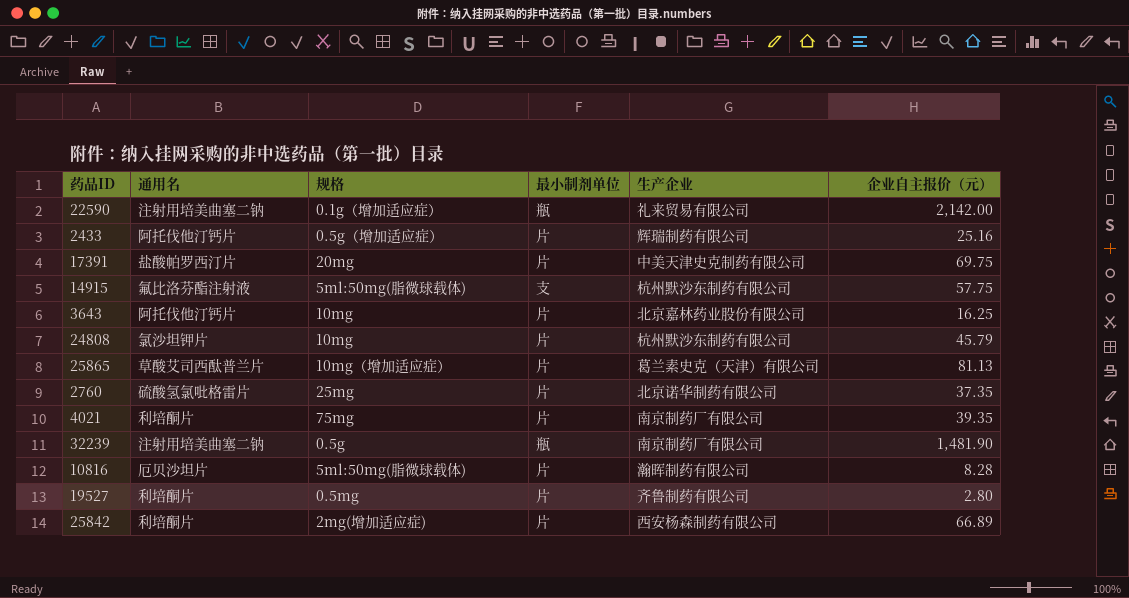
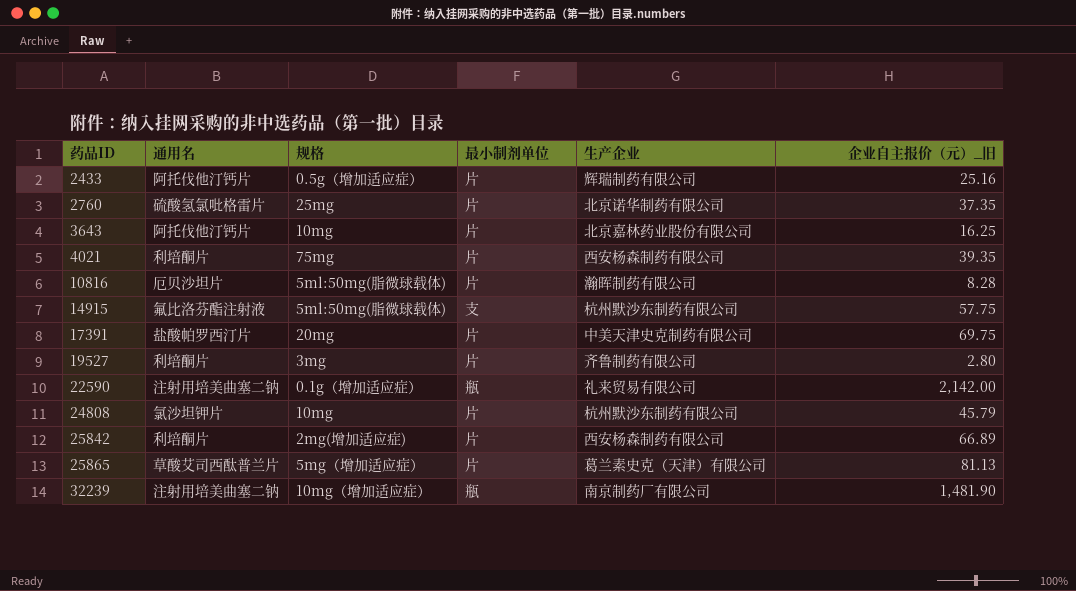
row order: none -> 药品ID ascending
column name: 企业自主报价（元） -> 企业自主报价（元）_旧
4021 | 生产企业: 南京制药厂有限公司 -> 西安杨森制药有限公司
19527 | 规格: 0.5mg -> 3mg
25865 | 规格: 10mg（增加适应症） -> 5mg（增加适应症）
32239 | 规格: 0.5g -> 10mg（增加适应症）

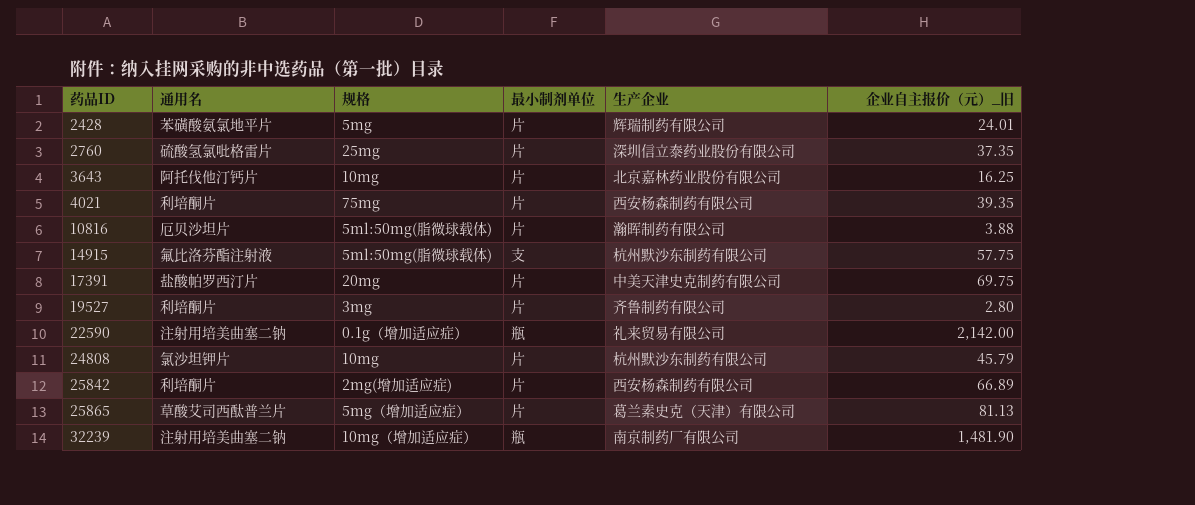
row 2433: 阿托伐他汀钙片 | 0.5g（增加适应症） | 片 | 辉瑞制药有限公司 | 25.16 -> none
row 2428: none -> 苯磺酸氨氯地平片 | 5mg | 片 | 辉瑞制药有限公司 | 24.01
2760 | 生产企业: 北京诺华制药有限公司 -> 深圳信立泰药业股份有限公司
10816 | 企业自主报价（元）_旧: 8.28 -> 3.88

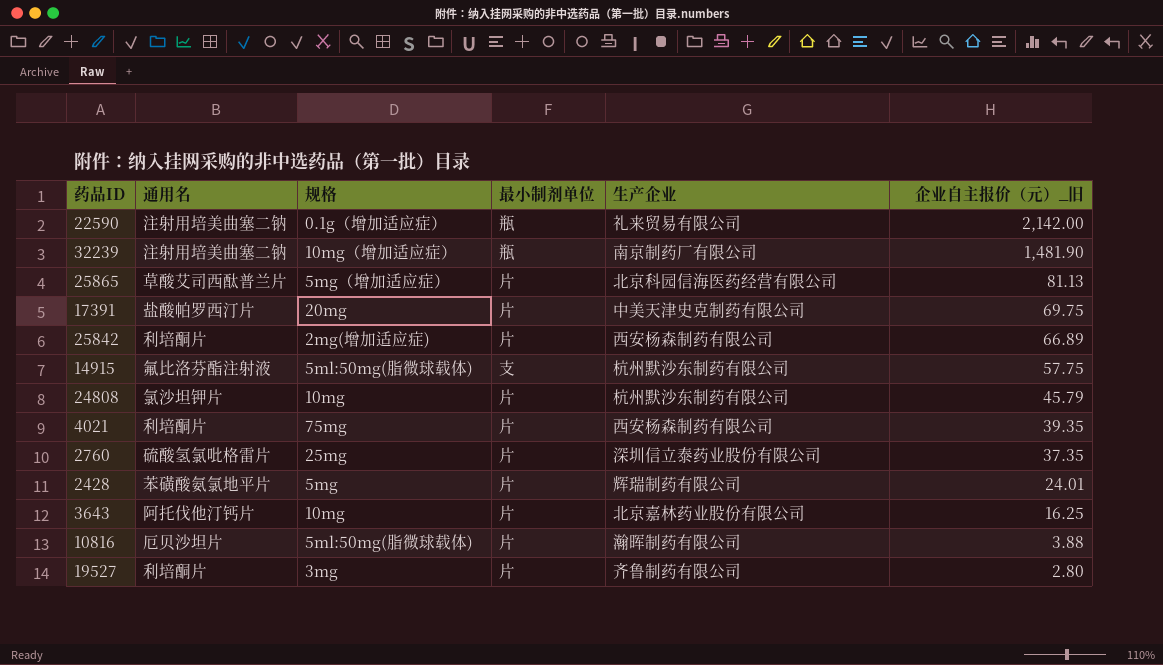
row order: 药品ID ascending -> 企业自主报价（元）_旧 descending
25865 | 生产企业: 葛兰素史克（天津）有限公司 -> 北京科园信海医药经营有限公司

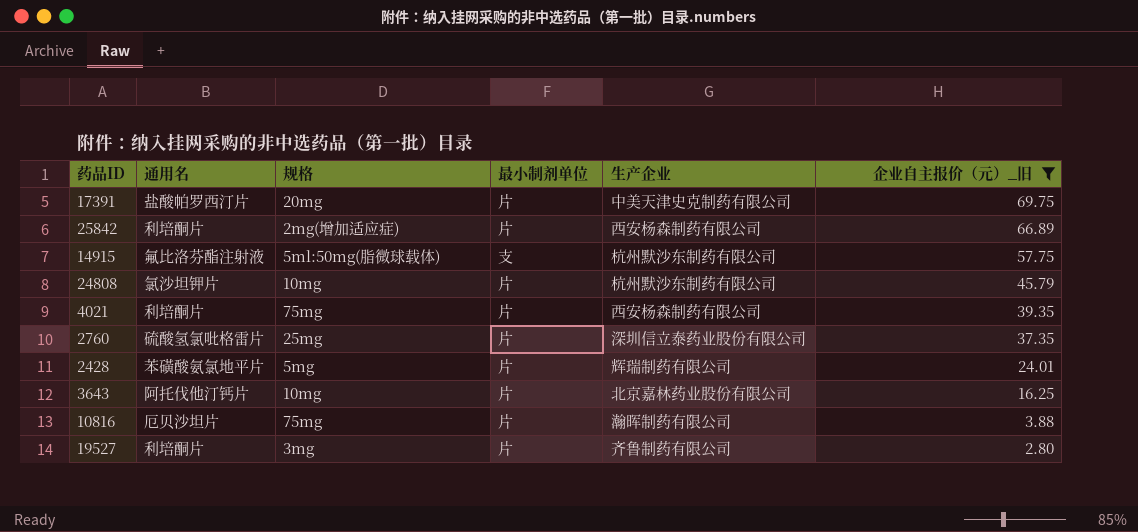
filter: none -> 企业自主报价（元）_旧 <= 69.75
10816 | 规格: 5ml:50mg(脂微球载体) -> 75mg

